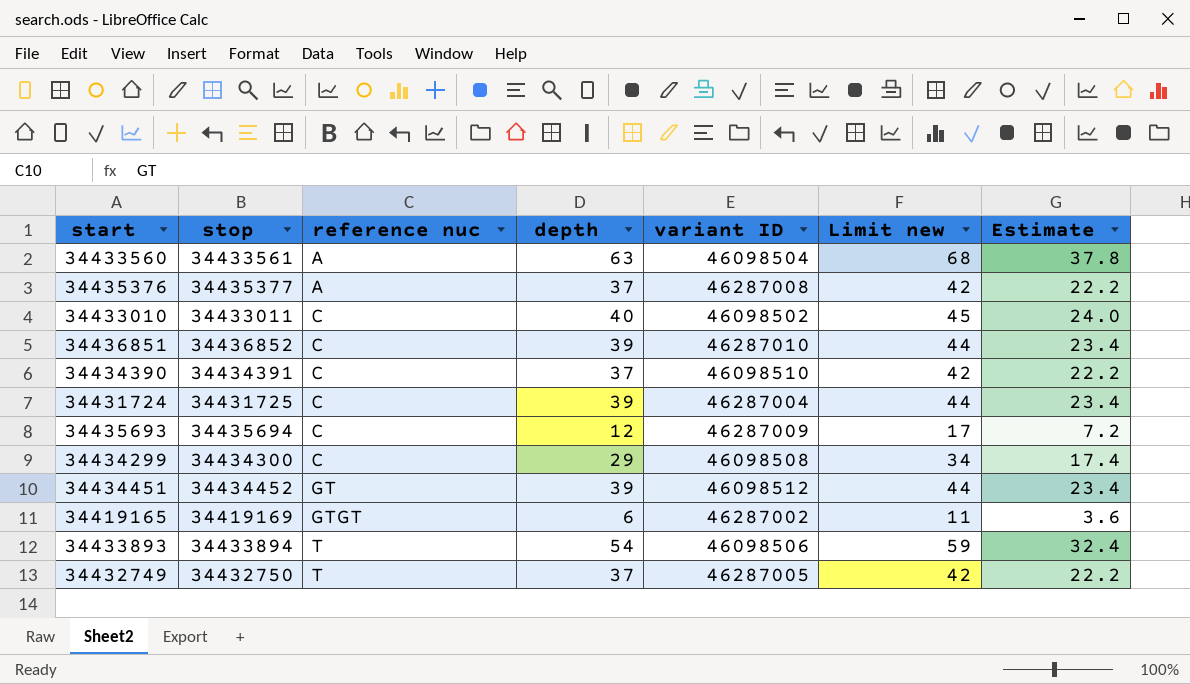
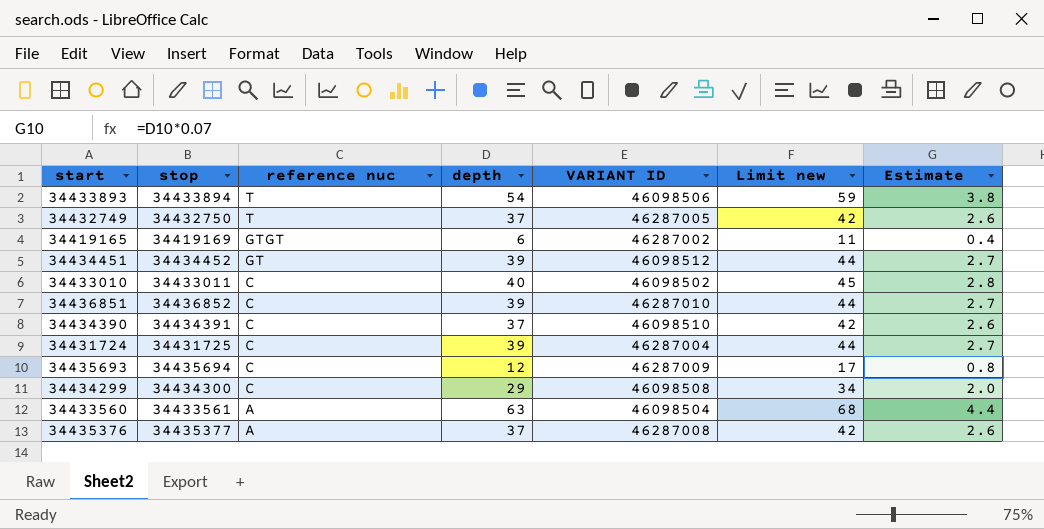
row order: reference nuc ascending -> reference nuc descending
column name: variant ID -> VARIANT ID
column Estimate | formula: [depth] * 0.6 -> [depth] * 0.07

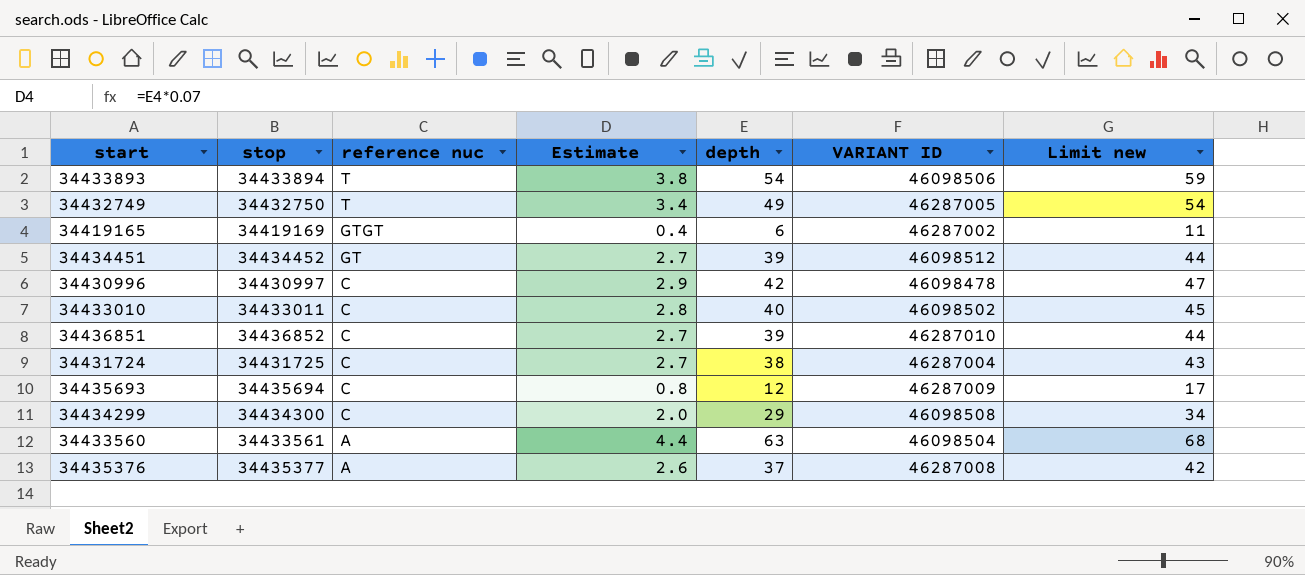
column Estimate | position: 7 -> 4
row 34434390: 34434391 | C | 37 | 46098510 | 42 | 2.6 -> none
34432749 | Estimate: 2.6 -> 3.4
34432749 | depth: 37 -> 49
34432749 | Limit new: 42 -> 54
row 34430996: none -> 34430997 | C | 2.9 | 42 | 46098478 | 47
34431724 | depth: 39 -> 38
34431724 | Limit new: 44 -> 43

